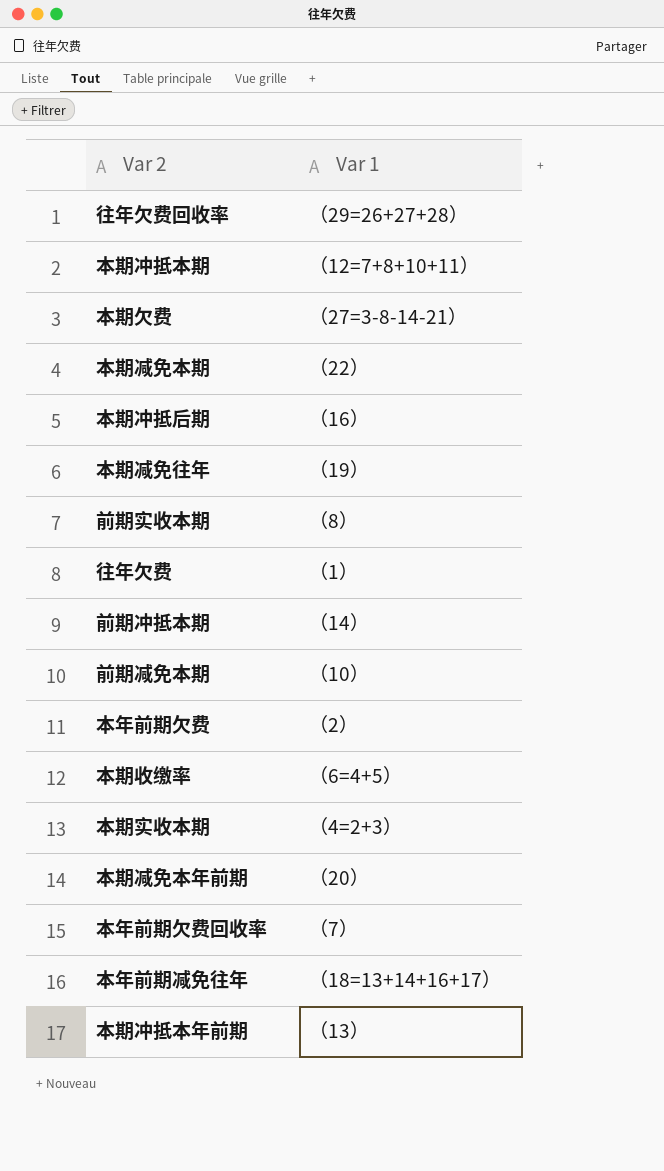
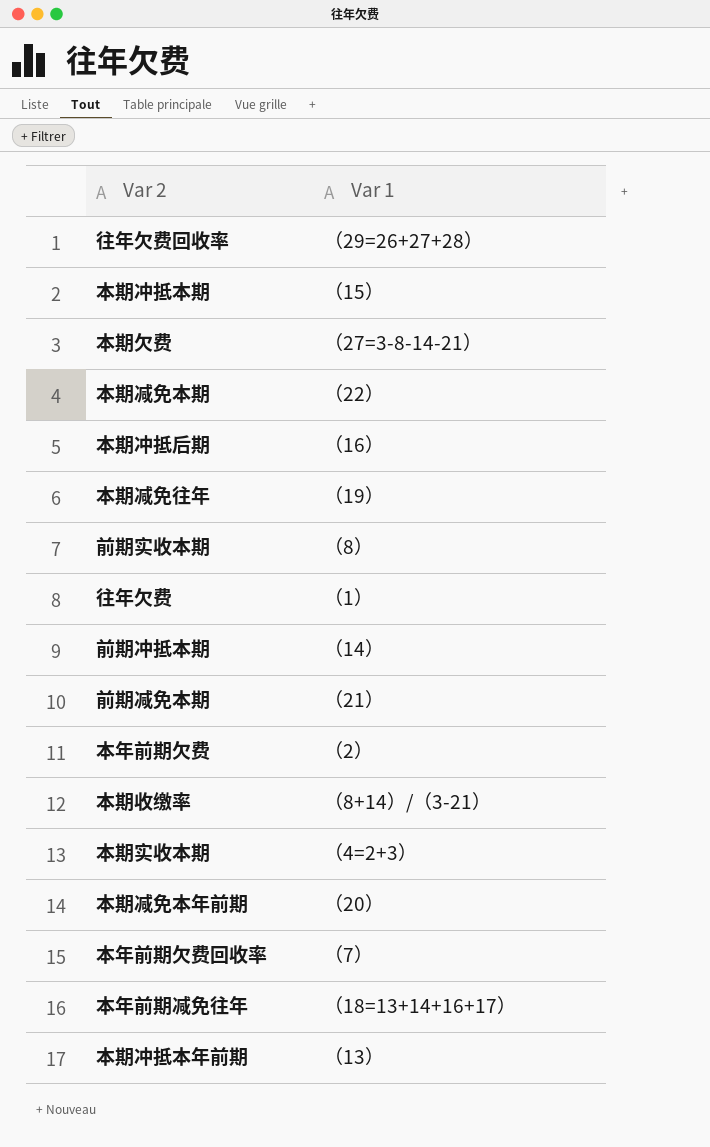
本期冲抵本期 | Var 1: （12=7+8+10+11） -> （15）
前期减免本期 | Var 1: （10） -> （21）
本期收缴率 | Var 1: （6=4+5） -> （8+14）/（3-21）

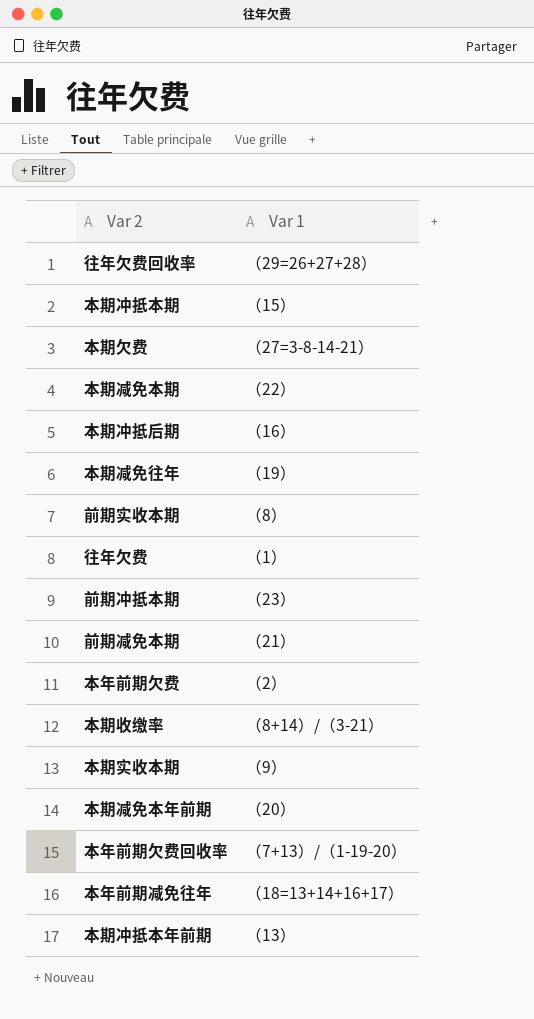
前期冲抵本期 | Var 1: （14） -> （23）
本期实收本期 | Var 1: （4=2+3） -> （9）
本年前期欠费回收率 | Var 1: （7） -> （7+13）/（1-19-20）

